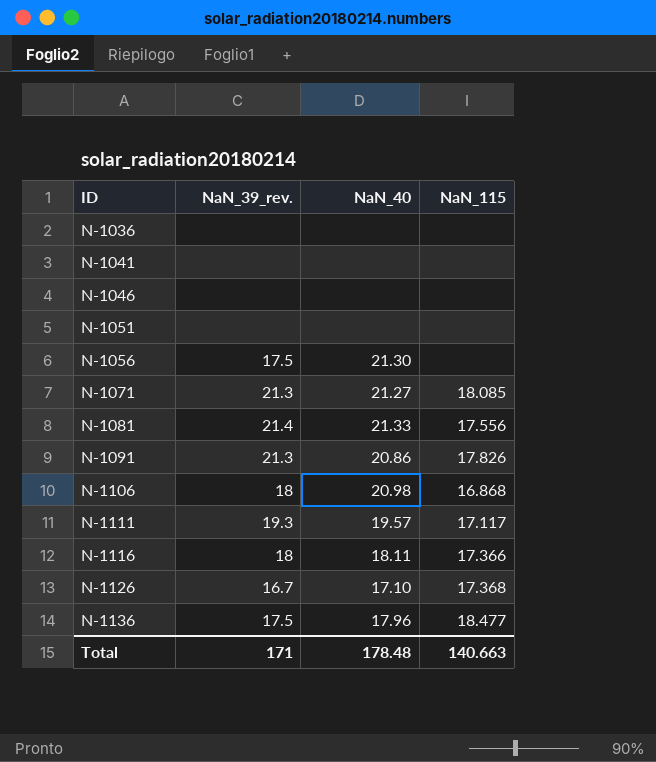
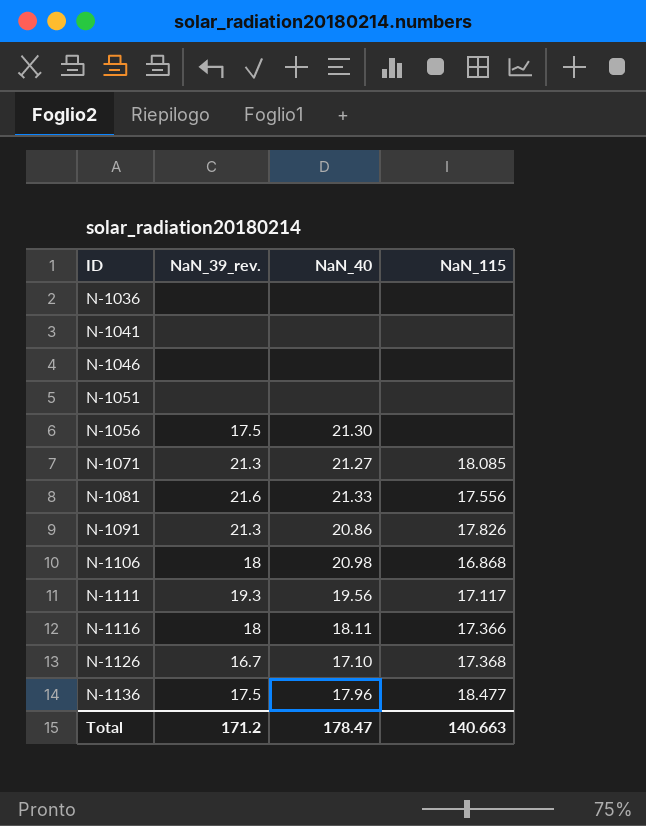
N-1081 | NaN_39_rev.: 21.4 -> 21.6
N-1111 | NaN_40: 19.57 -> 19.56
Total | NaN_39_rev.: 171 -> 171.2
Total | NaN_40: 178.48 -> 178.47

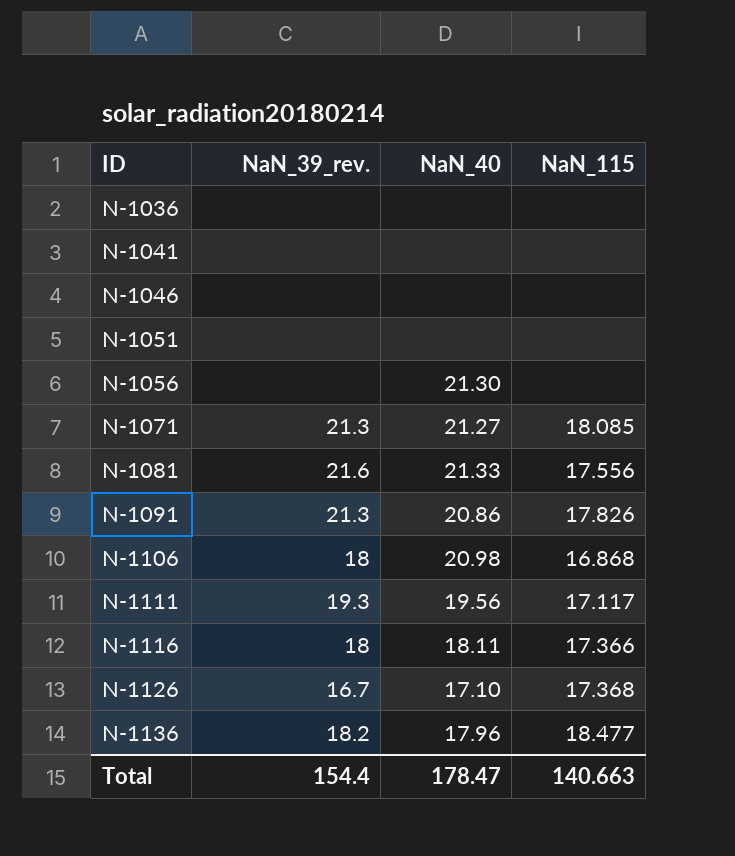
N-1056 | NaN_39_rev.: 17.5 -> none
N-1136 | NaN_39_rev.: 17.5 -> 18.2
Total | NaN_39_rev.: 171.2 -> 154.4

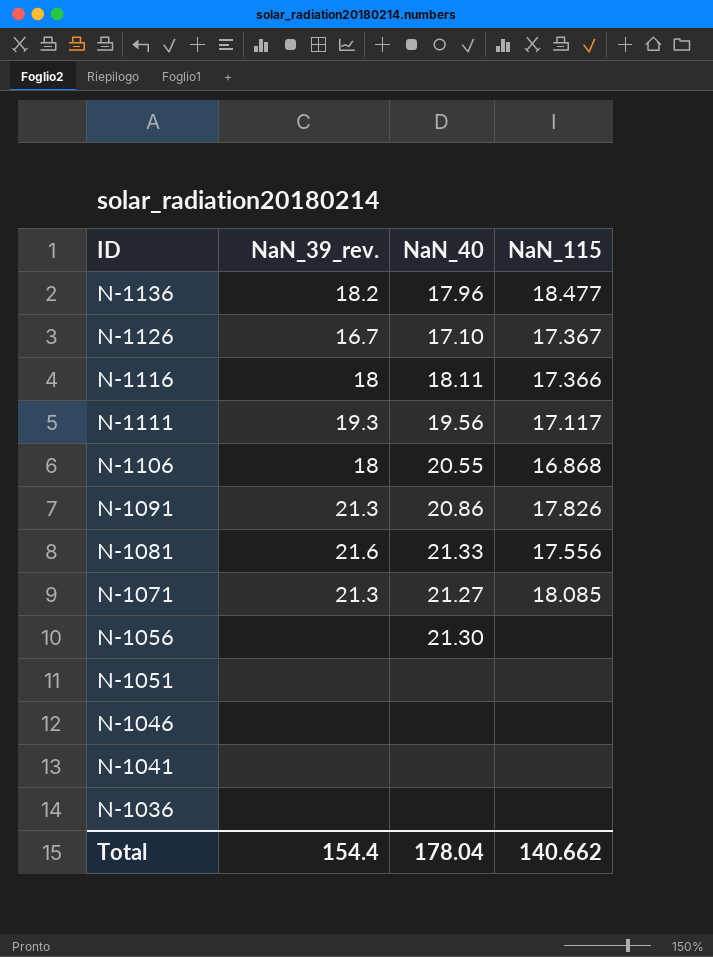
row order: ID ascending -> ID descending
N-1126 | NaN_115: 17.368 -> 17.367
N-1106 | NaN_40: 20.98 -> 20.55
Total | NaN_40: 178.47 -> 178.04
Total | NaN_115: 140.663 -> 140.662

